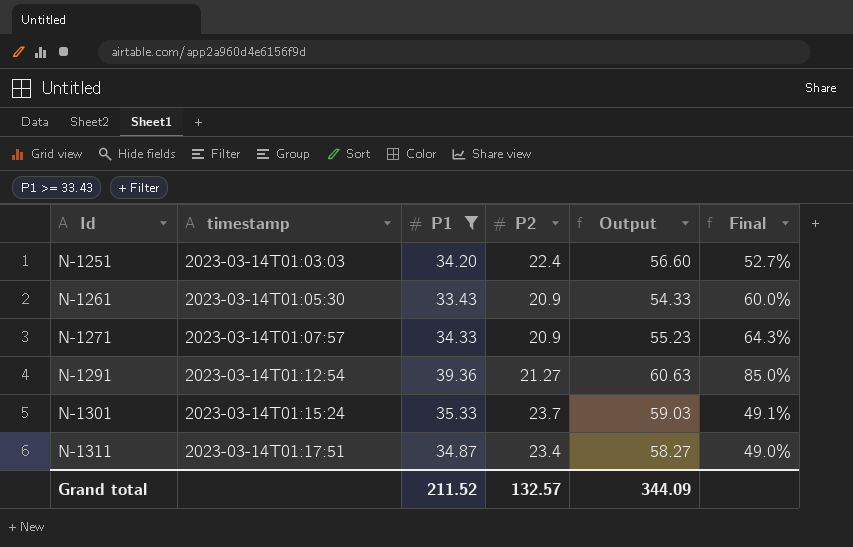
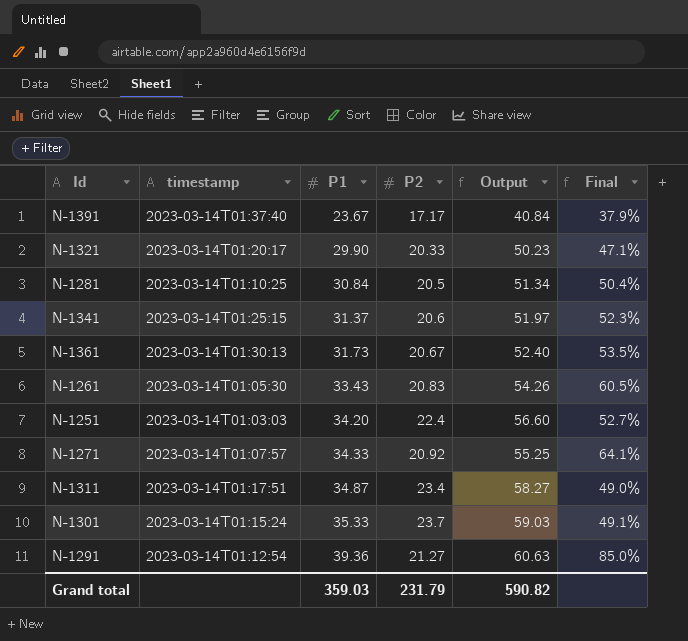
filter: P1 >= 33.43 -> none
row order: Id ascending -> P1 ascending
N-1261 | P2: 20.9 -> 20.83
N-1261 | Output: 54.33 -> 54.26
N-1261 | Final: 60.0% -> 60.5%
N-1271 | P2: 20.9 -> 20.92
N-1271 | Output: 55.23 -> 55.25
N-1271 | Final: 64.3% -> 64.1%
Grand total | P1: 211.52 -> 359.03
Grand total | P2: 132.57 -> 231.79
Grand total | Output: 344.09 -> 590.82

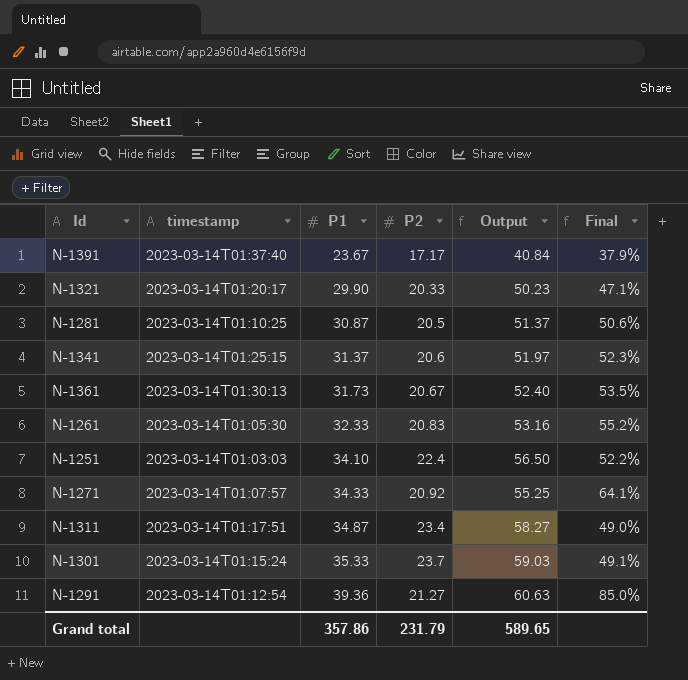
N-1281 | P1: 30.84 -> 30.87
N-1281 | Output: 51.34 -> 51.37
N-1281 | Final: 50.4% -> 50.6%
N-1261 | P1: 33.43 -> 32.33
N-1261 | Output: 54.26 -> 53.16
N-1261 | Final: 60.5% -> 55.2%
N-1251 | P1: 34.20 -> 34.10
N-1251 | Output: 56.60 -> 56.50
N-1251 | Final: 52.7% -> 52.2%
Grand total | P1: 359.03 -> 357.86
Grand total | Output: 590.82 -> 589.65

